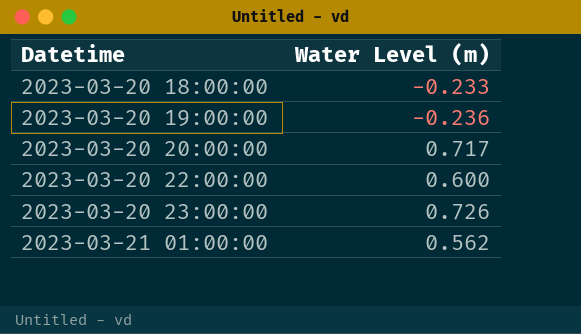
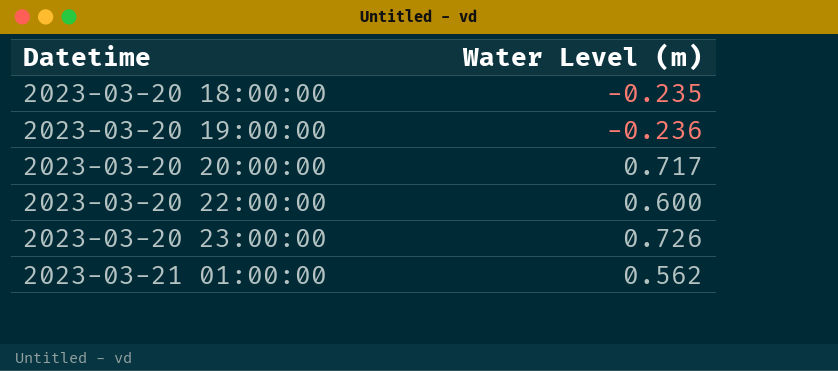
2023-03-20 18:00:00 | Water Level (m): -0.233 -> -0.235

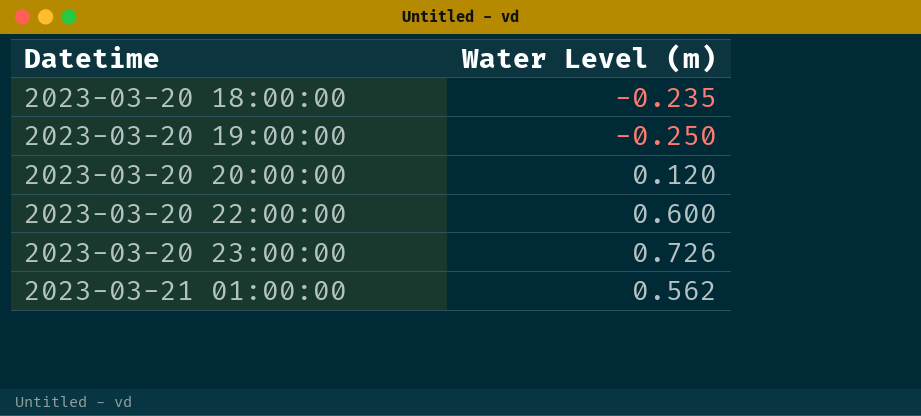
2023-03-20 19:00:00 | Water Level (m): -0.236 -> -0.250
2023-03-20 20:00:00 | Water Level (m): 0.717 -> 0.120

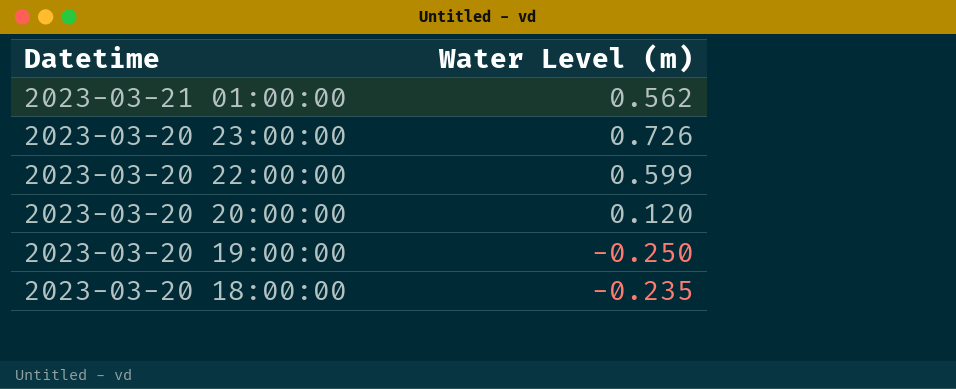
row order: Datetime ascending -> Datetime descending
2023-03-20 22:00:00 | Water Level (m): 0.600 -> 0.599

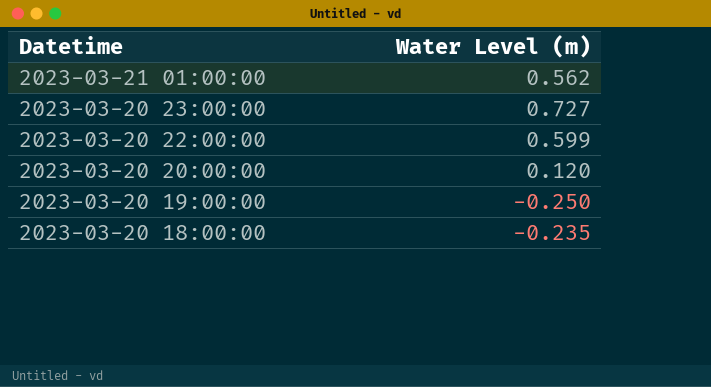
2023-03-20 23:00:00 | Water Level (m): 0.726 -> 0.727

